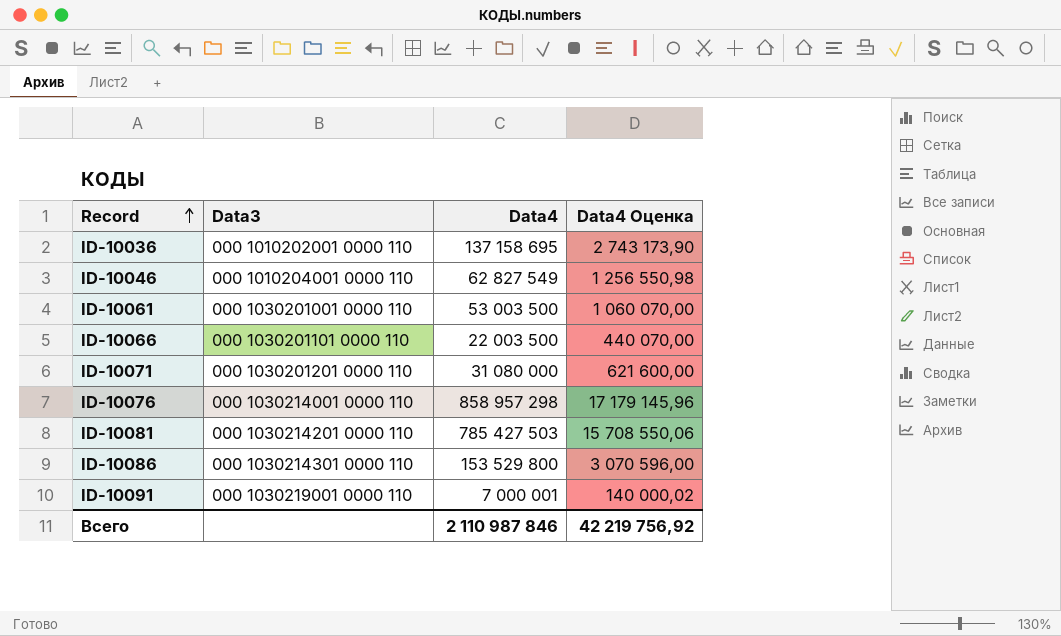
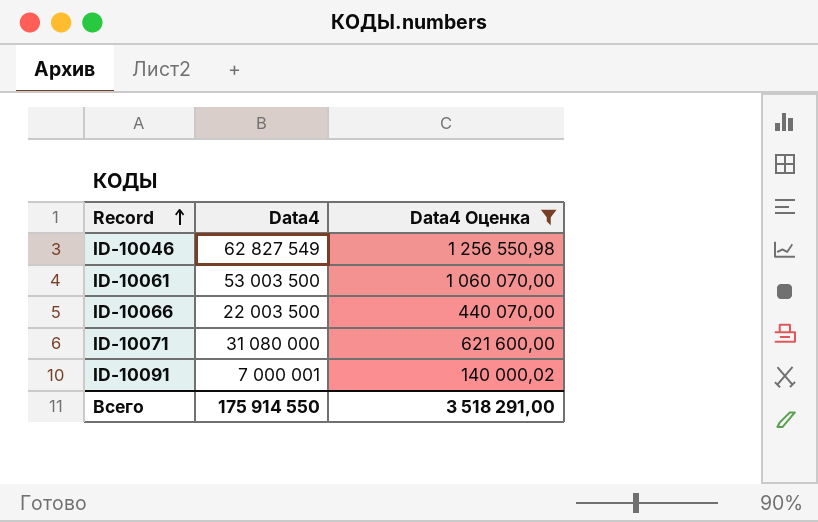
filter: none -> Data4 Оценка <= 1 256 550,98
column Data3 | position: 2 -> none
Всего | Data4: 2 110 987 846 -> 175 914 550
Всего | Data4 Оценка: 42 219 756,92 -> 3 518 291,00

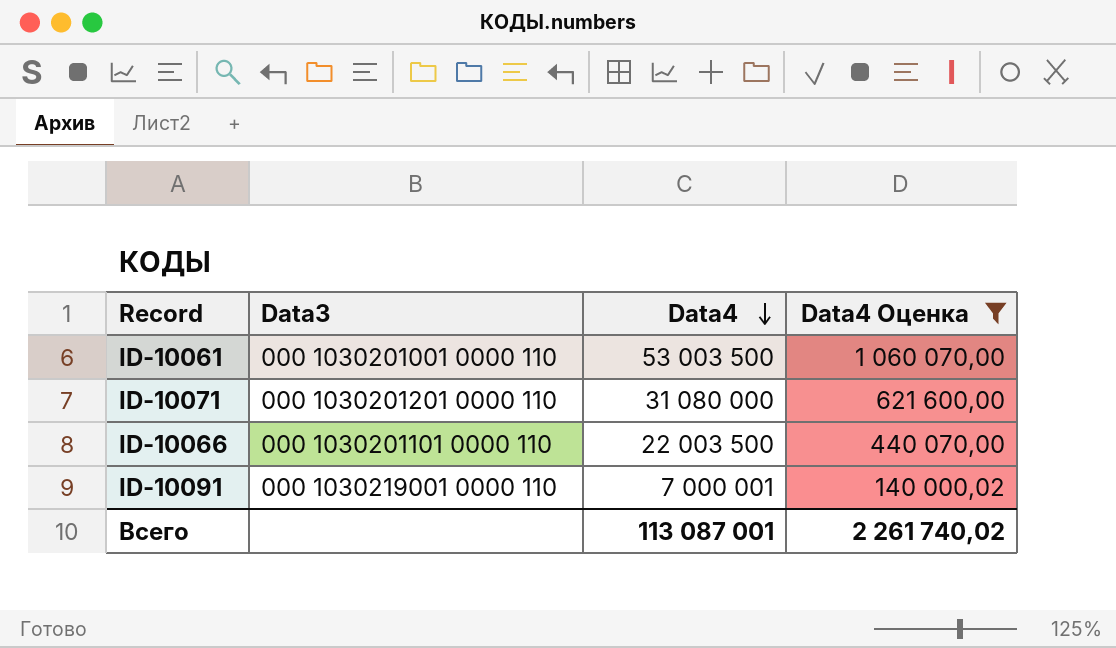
row order: Record ascending -> Data4 descending
column Data3 | position: none -> 2
row ID-10046: 62 827 549 | 1 256 550,98 -> none
Всего | Data4: 175 914 550 -> 113 087 001
Всего | Data4 Оценка: 3 518 291,00 -> 2 261 740,02

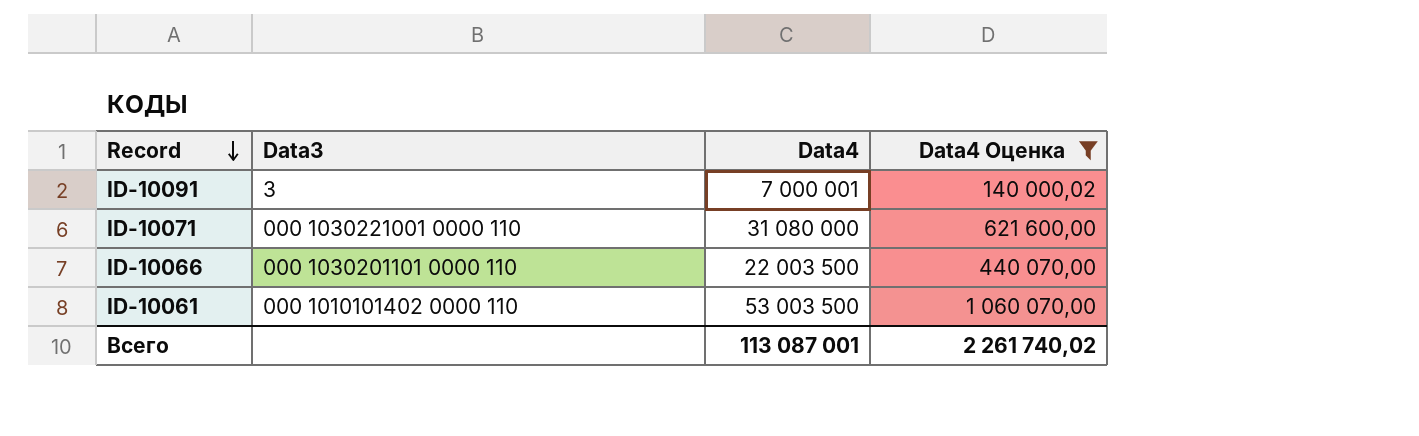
row order: Data4 descending -> Record descending
ID-10091 | Data3: 000 1030219001 0000 110 -> 3
ID-10071 | Data3: 000 1030201201 0000 110 -> 000 1030221001 0000 110
ID-10061 | Data3: 000 1030201001 0000 110 -> 000 1010101402 0000 110

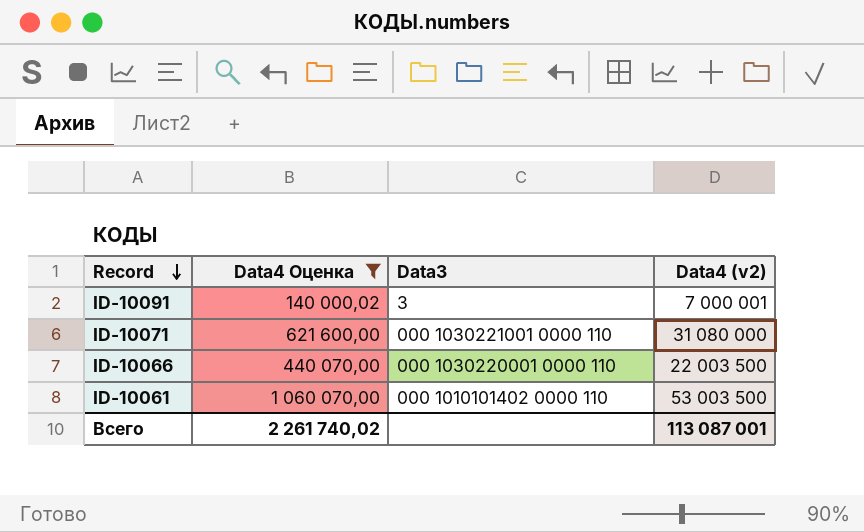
column Data4 Оценка | position: 4 -> 2
column name: Data4 -> Data4 (v2)
ID-10066 | Data3: 000 1030201101 0000 110 -> 000 1030220001 0000 110

